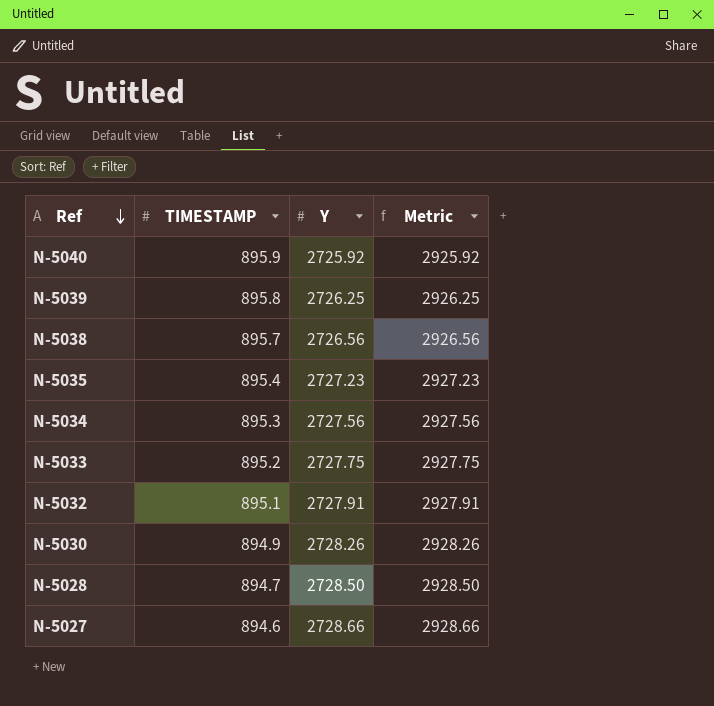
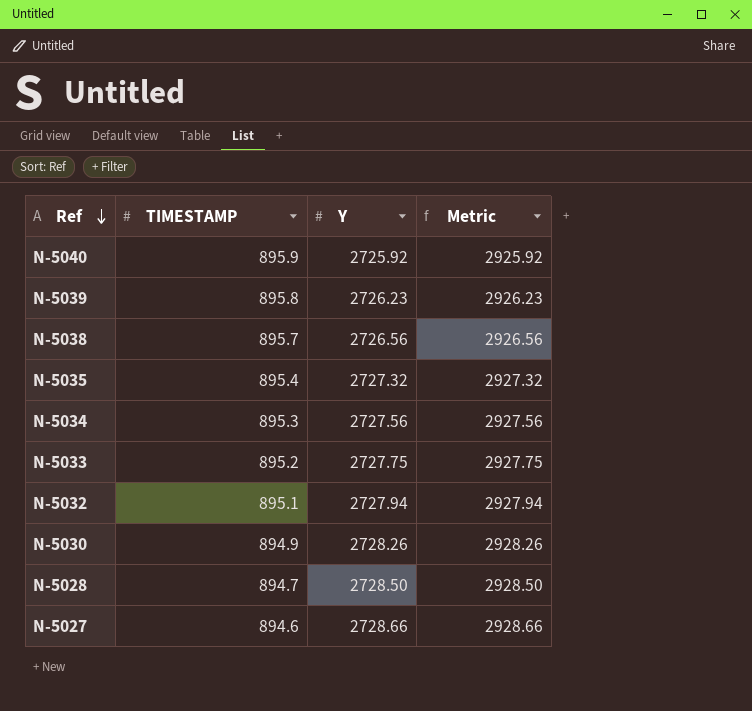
N-5039 | Y: 2726.25 -> 2726.23
N-5039 | Metric: 2926.25 -> 2926.23
N-5035 | Y: 2727.23 -> 2727.32
N-5035 | Metric: 2927.23 -> 2927.32
N-5032 | Y: 2727.91 -> 2727.94
N-5032 | Metric: 2927.91 -> 2927.94

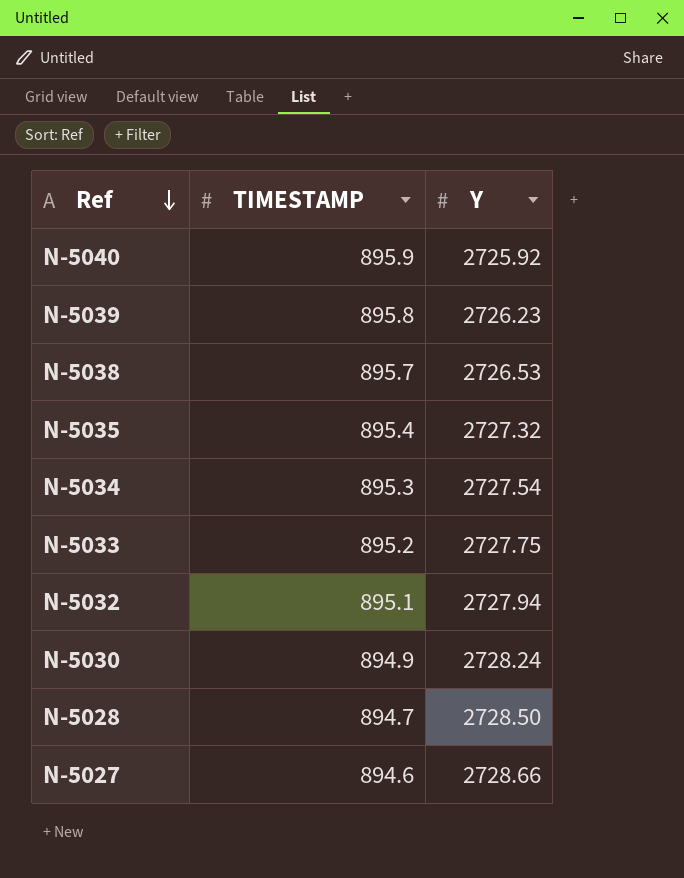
column Metric | formula: [Y] + 200 -> none
N-5038 | Y: 2726.56 -> 2726.53
N-5034 | Y: 2727.56 -> 2727.54
N-5030 | Y: 2728.26 -> 2728.24

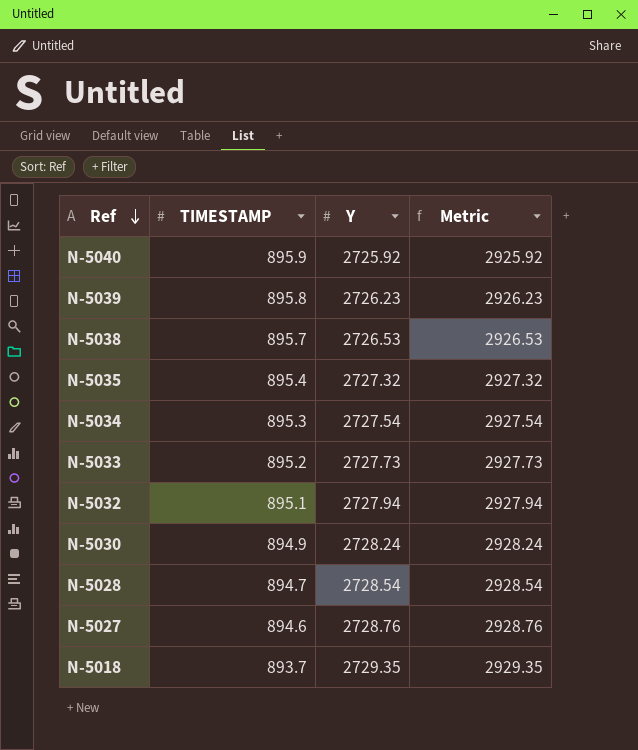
column Metric | formula: none -> [Y] + 200
N-5033 | Y: 2727.75 -> 2727.73
N-5028 | Y: 2728.50 -> 2728.54
N-5027 | Y: 2728.66 -> 2728.76
row N-5018: none -> 893.7 | 2729.35 | 2929.35

